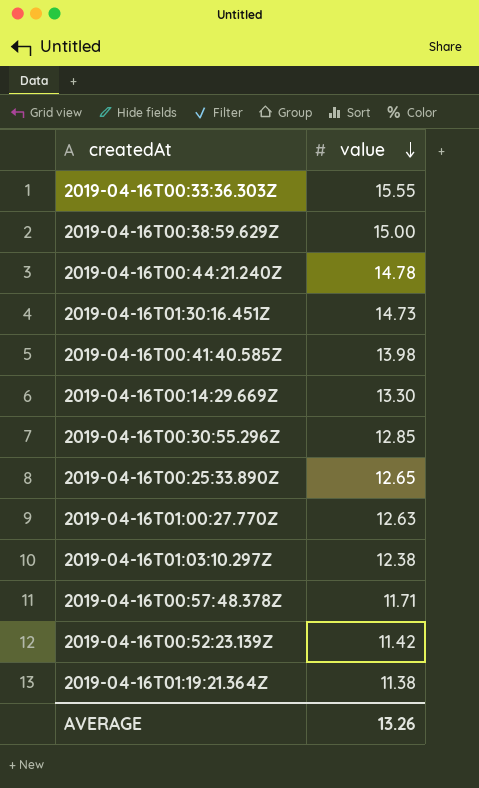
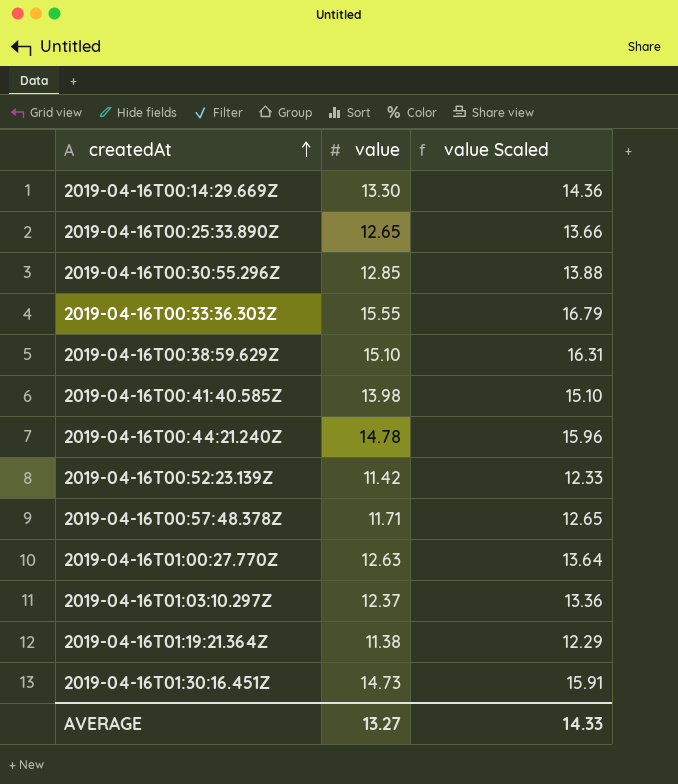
row order: value descending -> createdAt ascending
column value Scaled | formula: none -> [value] * 1.08
2019-04-16T00:38:59.629Z | value: 15.00 -> 15.10
2019-04-16T01:03:10.297Z | value: 12.38 -> 12.37
AVERAGE | value: 13.26 -> 13.27

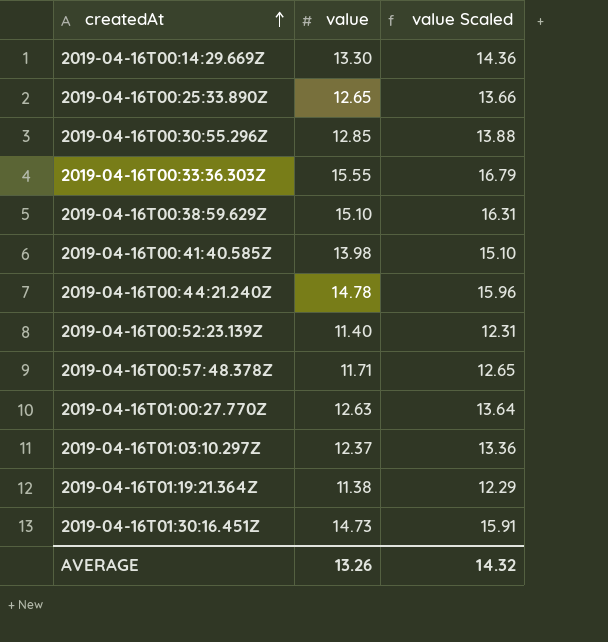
2019-04-16T00:52:23.139Z | value: 11.42 -> 11.40
2019-04-16T00:52:23.139Z | value Scaled: 12.33 -> 12.31
AVERAGE | value: 13.27 -> 13.26
AVERAGE | value Scaled: 14.33 -> 14.32

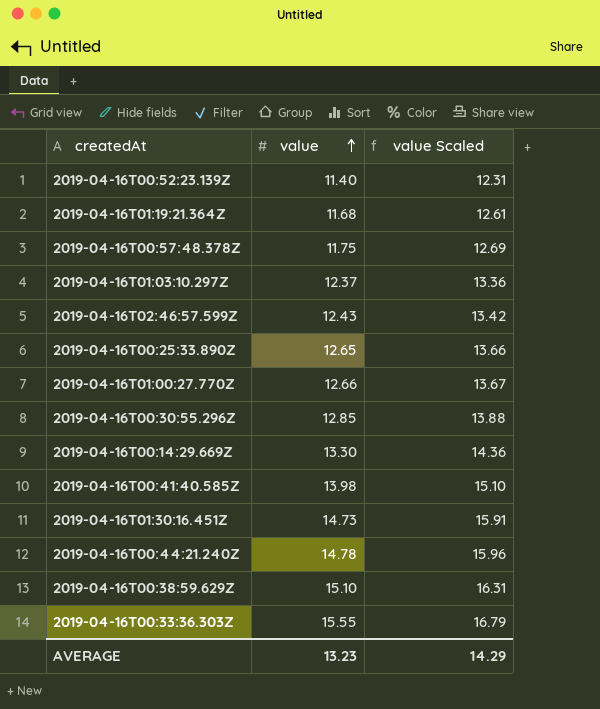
row order: createdAt ascending -> value ascending
2019-04-16T01:19:21.364Z | value: 11.38 -> 11.68
2019-04-16T01:19:21.364Z | value Scaled: 12.29 -> 12.61
2019-04-16T00:57:48.378Z | value: 11.71 -> 11.75
2019-04-16T00:57:48.378Z | value Scaled: 12.65 -> 12.69
row 2019-04-16T02:46:57.599Z: none -> 12.43 | 13.42
2019-04-16T01:00:27.770Z | value: 12.63 -> 12.66
2019-04-16T01:00:27.770Z | value Scaled: 13.64 -> 13.67
AVERAGE | value: 13.26 -> 13.23
AVERAGE | value Scaled: 14.32 -> 14.29

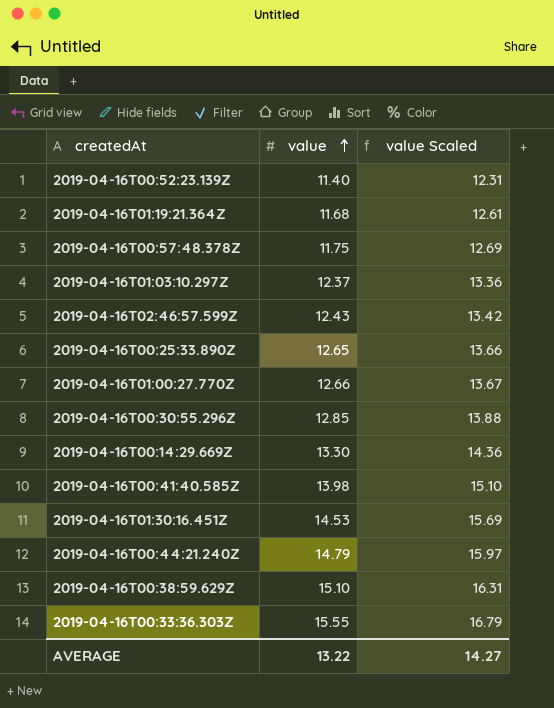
2019-04-16T01:30:16.451Z | value: 14.73 -> 14.53
2019-04-16T01:30:16.451Z | value Scaled: 15.91 -> 15.69
2019-04-16T00:44:21.240Z | value: 14.78 -> 14.79
2019-04-16T00:44:21.240Z | value Scaled: 15.96 -> 15.97
AVERAGE | value: 13.23 -> 13.22
AVERAGE | value Scaled: 14.29 -> 14.27

